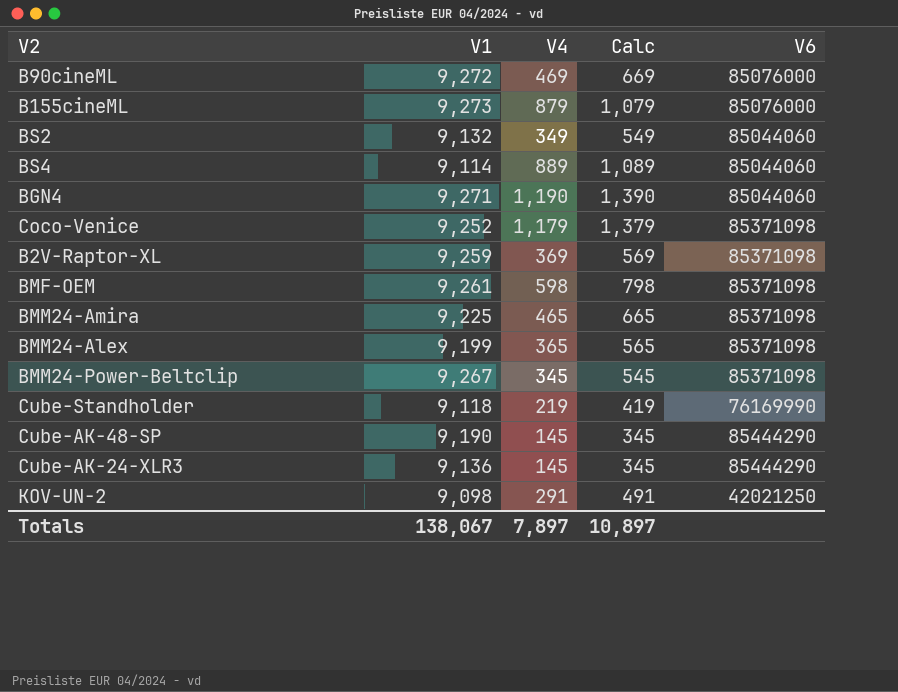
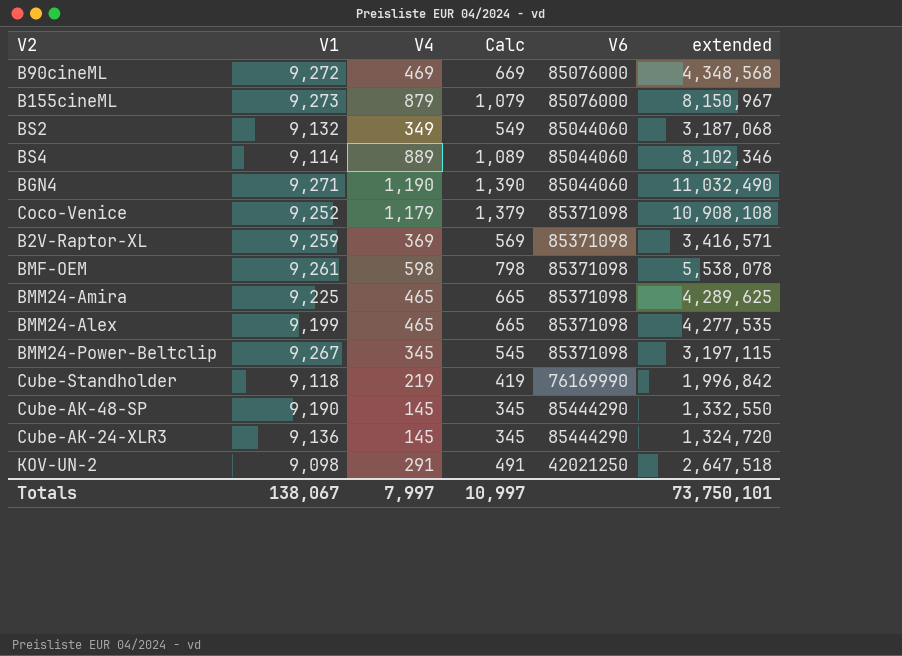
column extended | formula: none -> [V1] * [V4]
BMM24-Alex | V4: 365 -> 465
BMM24-Alex | Calc: 565 -> 665
Totals | V4: 7,897 -> 7,997
Totals | Calc: 10,897 -> 10,997

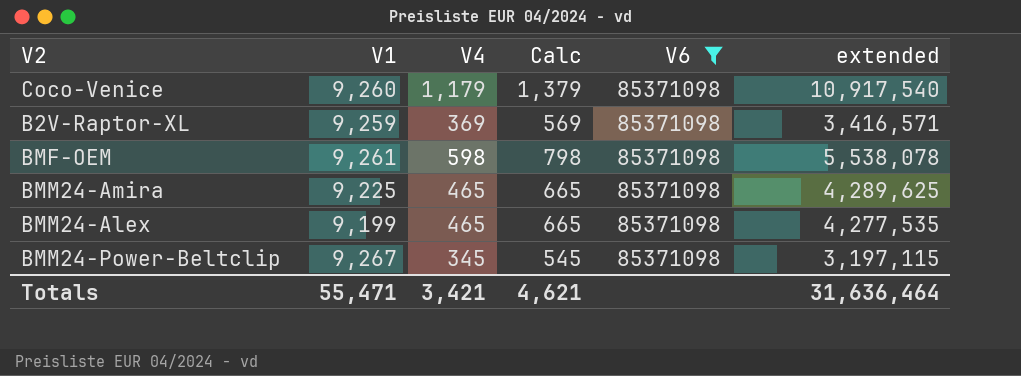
filter: none -> V6 = 85371098
Coco-Venice | V1: 9,252 -> 9,260
Coco-Venice | extended: 10,908,108 -> 10,917,540
Totals | V1: 138,067 -> 55,471
Totals | V4: 7,997 -> 3,421
Totals | Calc: 10,997 -> 4,621
Totals | extended: 73,750,101 -> 31,636,464

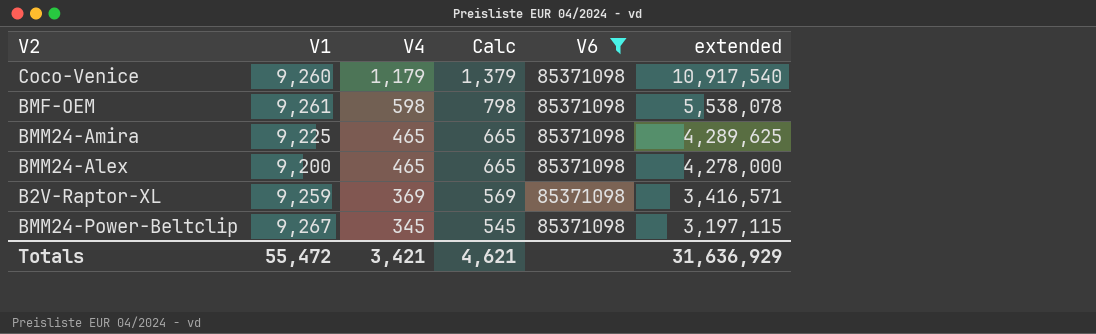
row order: none -> V4 descending
BMM24-Alex | V1: 9,199 -> 9,200
BMM24-Alex | extended: 4,277,535 -> 4,278,000
Totals | V1: 55,471 -> 55,472
Totals | extended: 31,636,464 -> 31,636,929

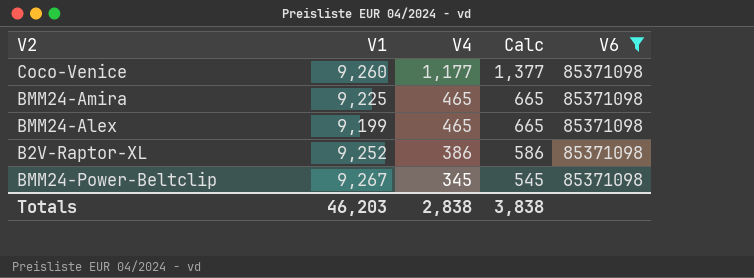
column extended | formula: [V1] * [V4] -> none
row BMF-OEM: 9,261 | 598 | 798 | 85371098 | 5,538,078 -> none
Coco-Venice | V4: 1,179 -> 1,177
Coco-Venice | Calc: 1,379 -> 1,377
BMM24-Alex | V1: 9,200 -> 9,199
B2V-Raptor-XL | V1: 9,259 -> 9,252
B2V-Raptor-XL | V4: 369 -> 386
B2V-Raptor-XL | Calc: 569 -> 586
Totals | V1: 55,472 -> 46,203
Totals | V4: 3,421 -> 2,838
Totals | Calc: 4,621 -> 3,838

